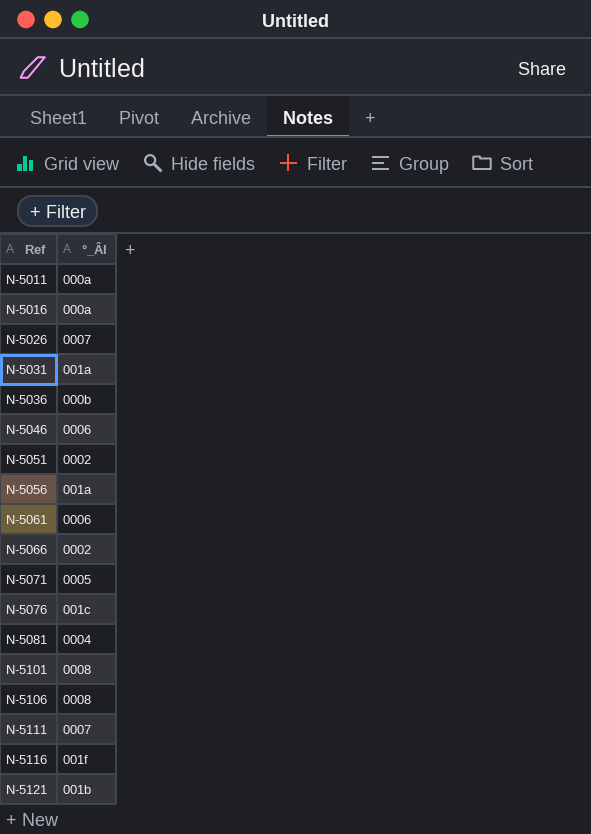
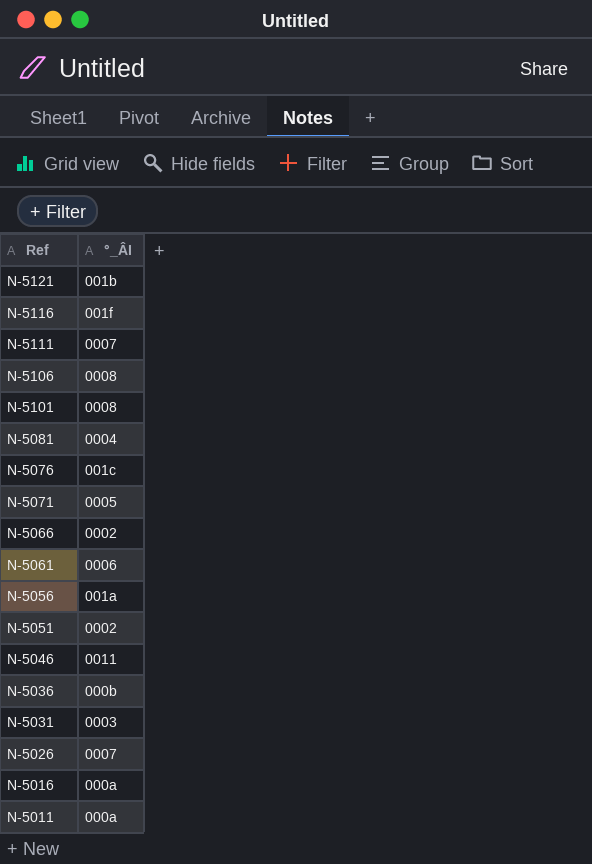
row order: Ref ascending -> Ref descending
N-5046 | °_ÂI: 0006 -> 0011
N-5031 | °_ÂI: 001a -> 0003

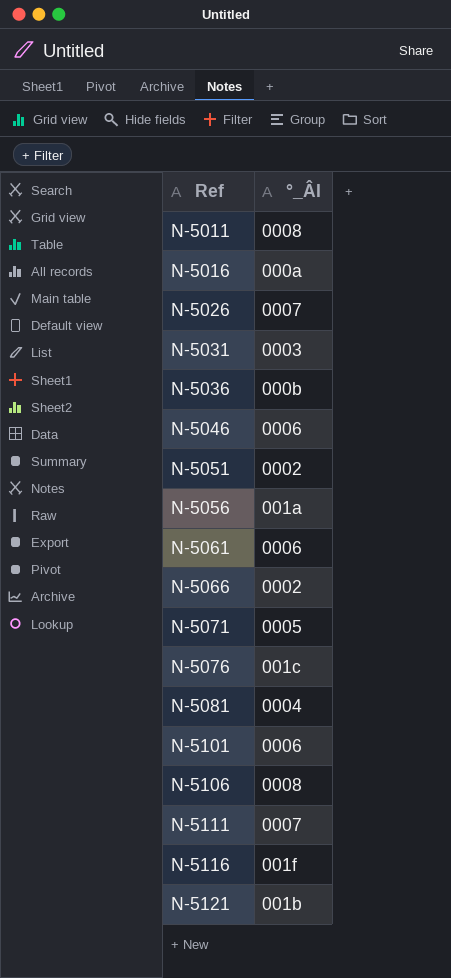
row order: Ref descending -> Ref ascending
N-5011 | °_ÂI: 000a -> 0008
N-5046 | °_ÂI: 0011 -> 0006
N-5101 | °_ÂI: 0008 -> 0006

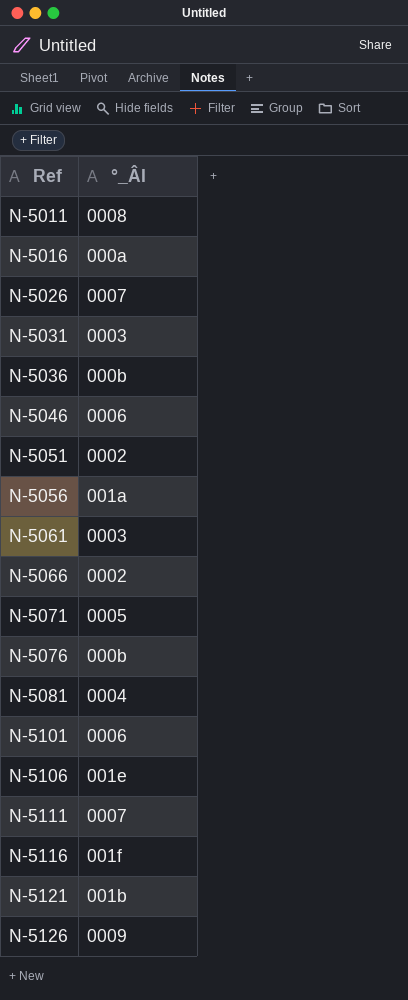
N-5061 | °_ÂI: 0006 -> 0003
N-5076 | °_ÂI: 001c -> 000b
N-5106 | °_ÂI: 0008 -> 001e
row N-5126: none -> 0009

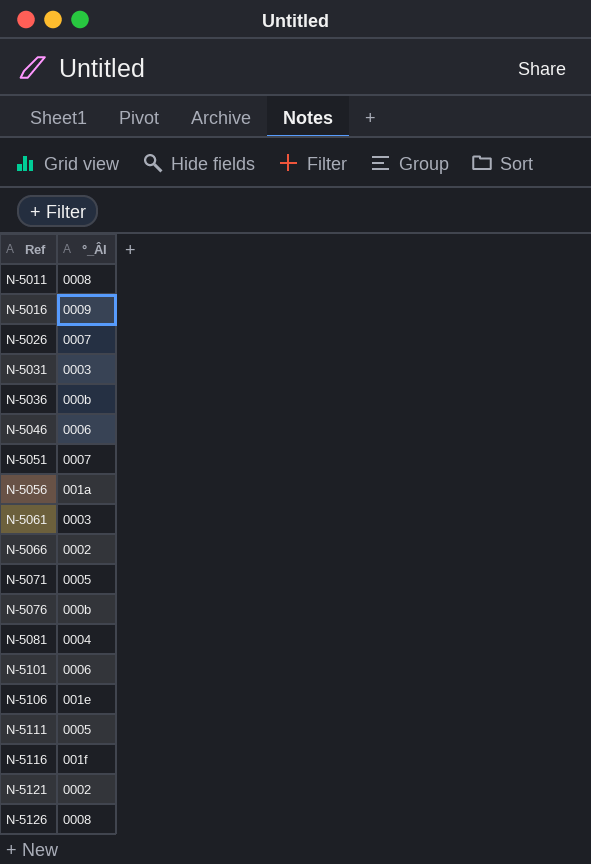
N-5016 | °_ÂI: 000a -> 0009
N-5051 | °_ÂI: 0002 -> 0007
N-5111 | °_ÂI: 0007 -> 0005
N-5121 | °_ÂI: 001b -> 0002
N-5126 | °_ÂI: 0009 -> 0008

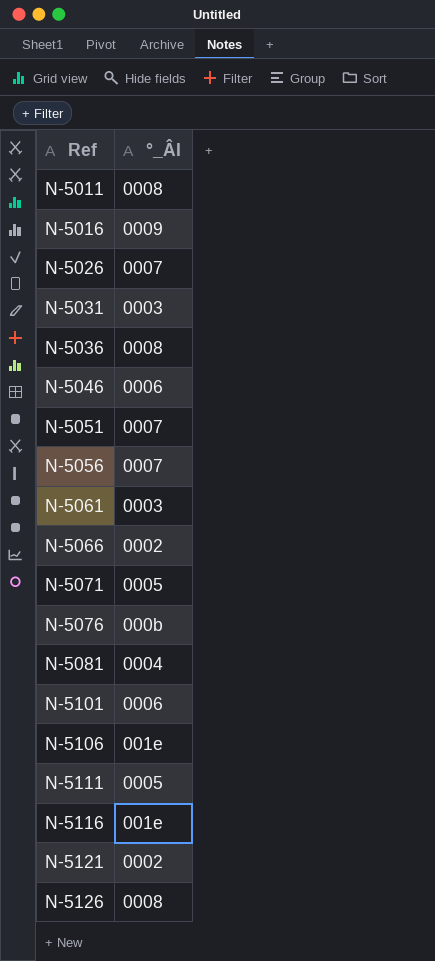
N-5036 | °_ÂI: 000b -> 0008
N-5056 | °_ÂI: 001a -> 0007
N-5116 | °_ÂI: 001f -> 001e

